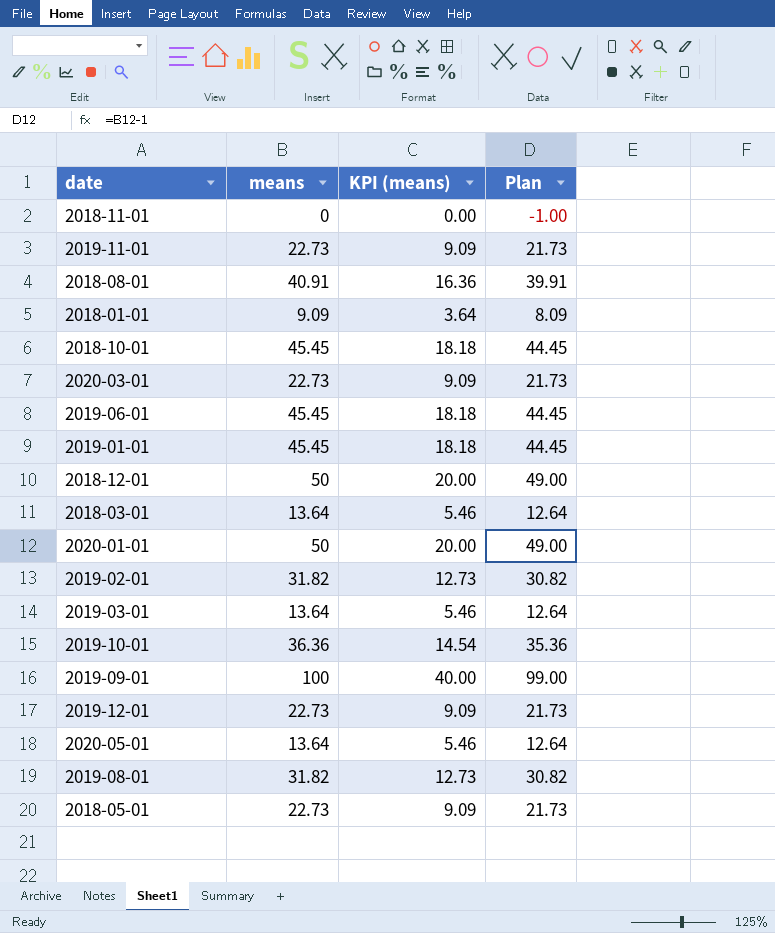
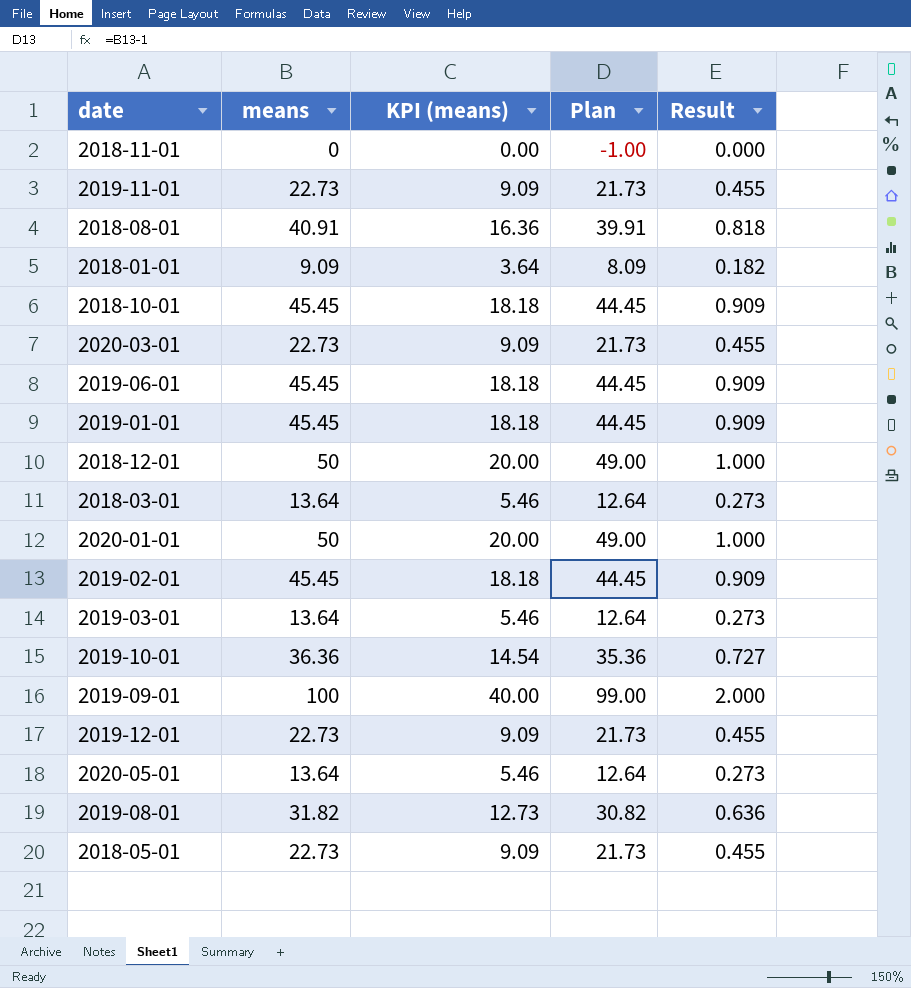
column Result | formula: none -> [means] * 0.02
2019-02-01 | means: 31.82 -> 45.45
2019-02-01 | KPI (means): 12.73 -> 18.18
2019-02-01 | Plan: 30.82 -> 44.45

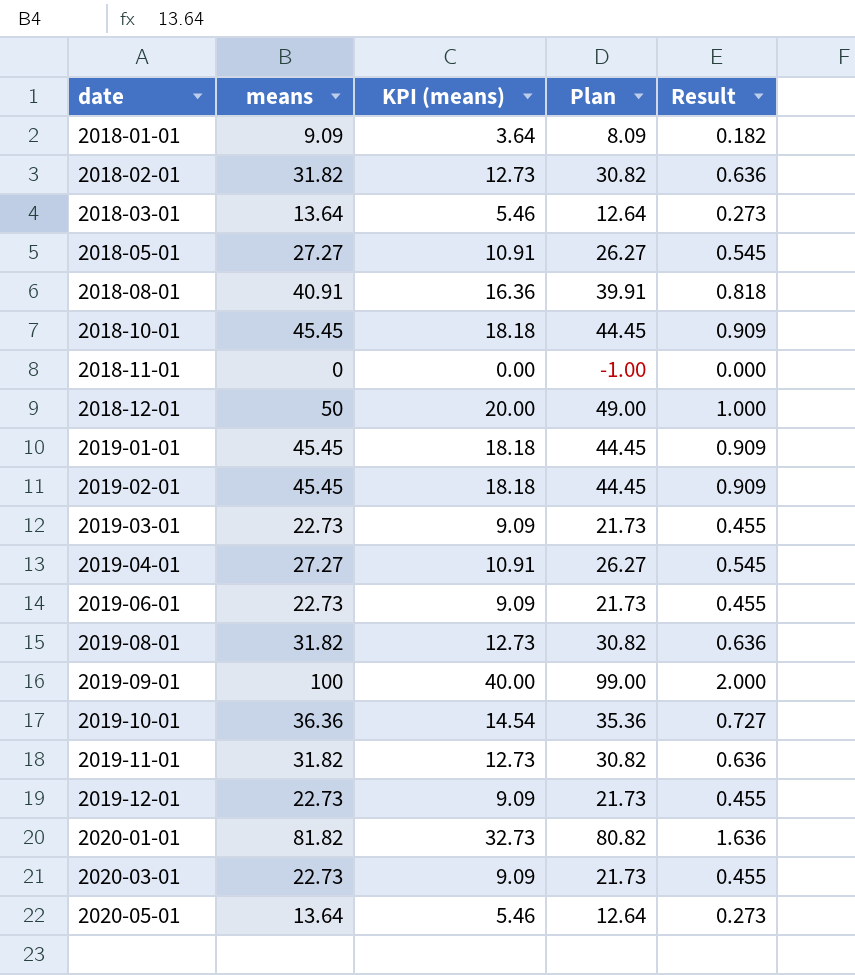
row order: none -> date ascending
row 2018-02-01: none -> 31.82 | 12.73 | 30.82 | 0.636
2018-05-01 | means: 22.73 -> 27.27
2018-05-01 | KPI (means): 9.09 -> 10.91
2018-05-01 | Plan: 21.73 -> 26.27
2018-05-01 | Result: 0.455 -> 0.545
2019-03-01 | means: 13.64 -> 22.73
2019-03-01 | KPI (means): 5.46 -> 9.09
2019-03-01 | Plan: 12.64 -> 21.73
2019-03-01 | Result: 0.273 -> 0.455
row 2019-04-01: none -> 27.27 | 10.91 | 26.27 | 0.545
2019-06-01 | means: 45.45 -> 22.73
2019-06-01 | KPI (means): 18.18 -> 9.09
2019-06-01 | Plan: 44.45 -> 21.73
2019-06-01 | Result: 0.909 -> 0.455
2019-11-01 | means: 22.73 -> 31.82
2019-11-01 | KPI (means): 9.09 -> 12.73
2019-11-01 | Plan: 21.73 -> 30.82
2019-11-01 | Result: 0.455 -> 0.636
2020-01-01 | means: 50 -> 81.82
2020-01-01 | KPI (means): 20.00 -> 32.73
2020-01-01 | Plan: 49.00 -> 80.82
2020-01-01 | Result: 1.000 -> 1.636

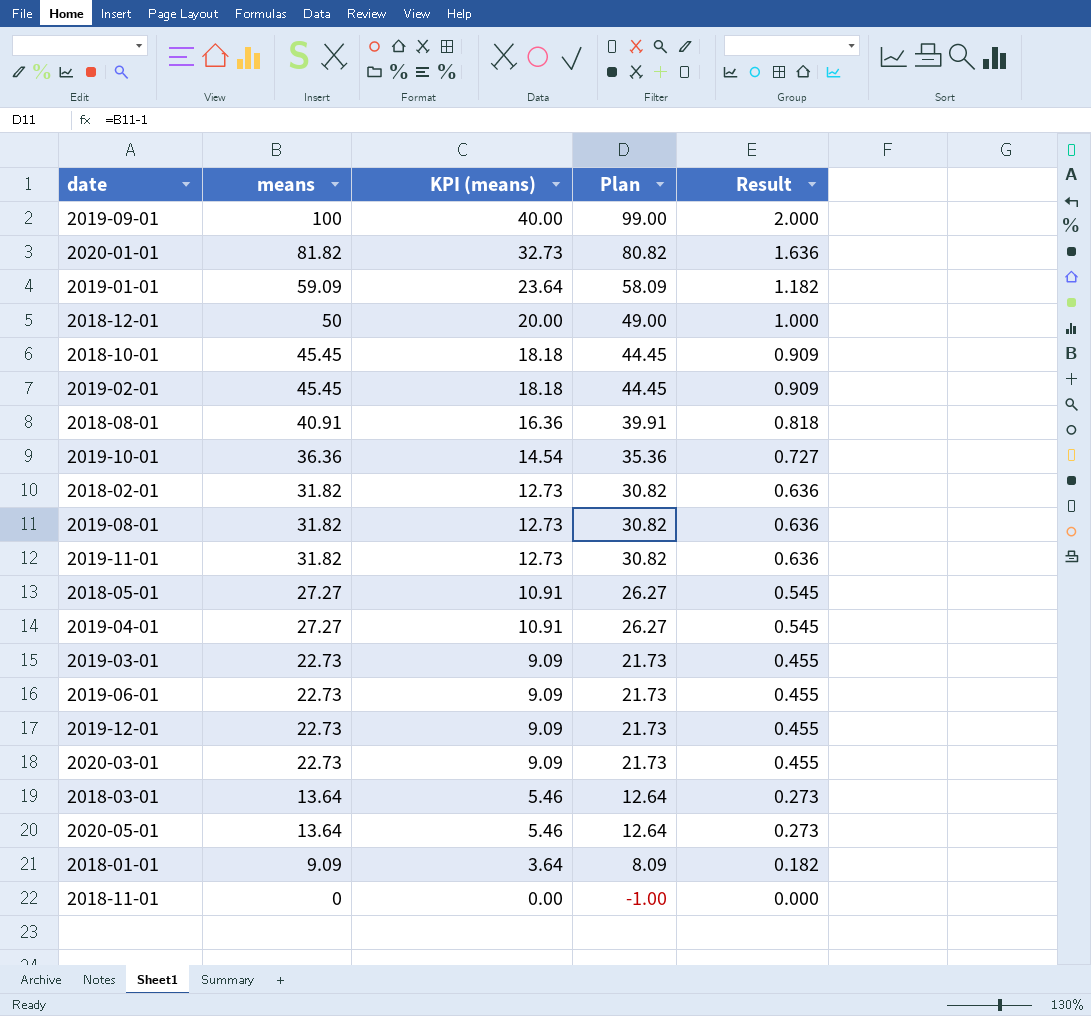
row order: date ascending -> means descending
2019-01-01 | means: 45.45 -> 59.09
2019-01-01 | KPI (means): 18.18 -> 23.64
2019-01-01 | Plan: 44.45 -> 58.09
2019-01-01 | Result: 0.909 -> 1.182

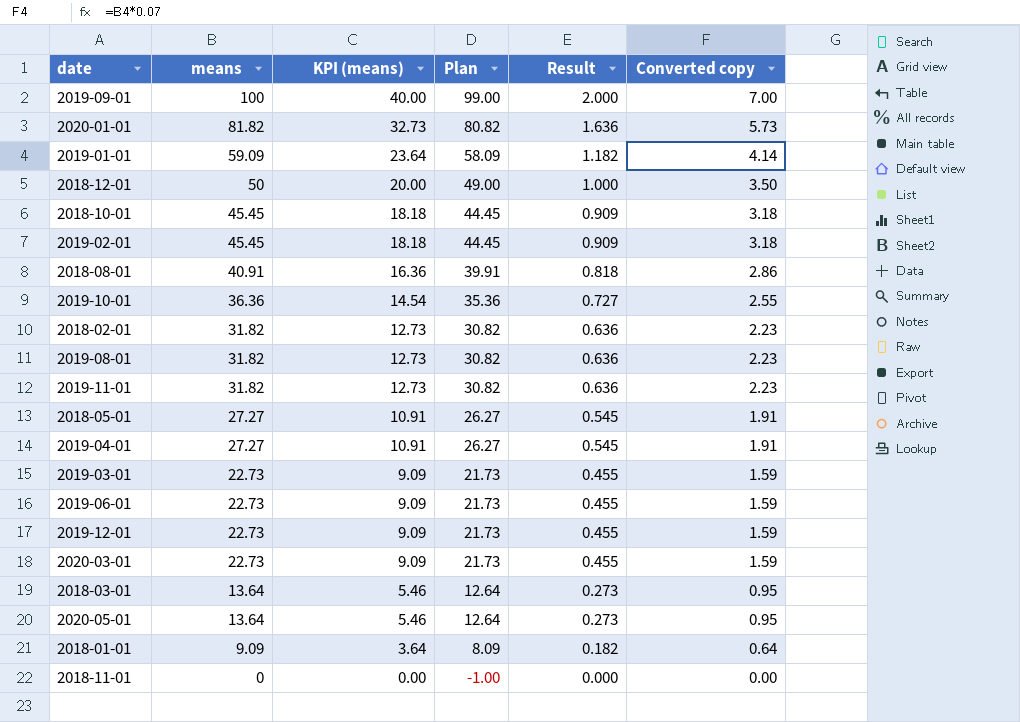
column Converted copy | formula: none -> [means] * 0.07

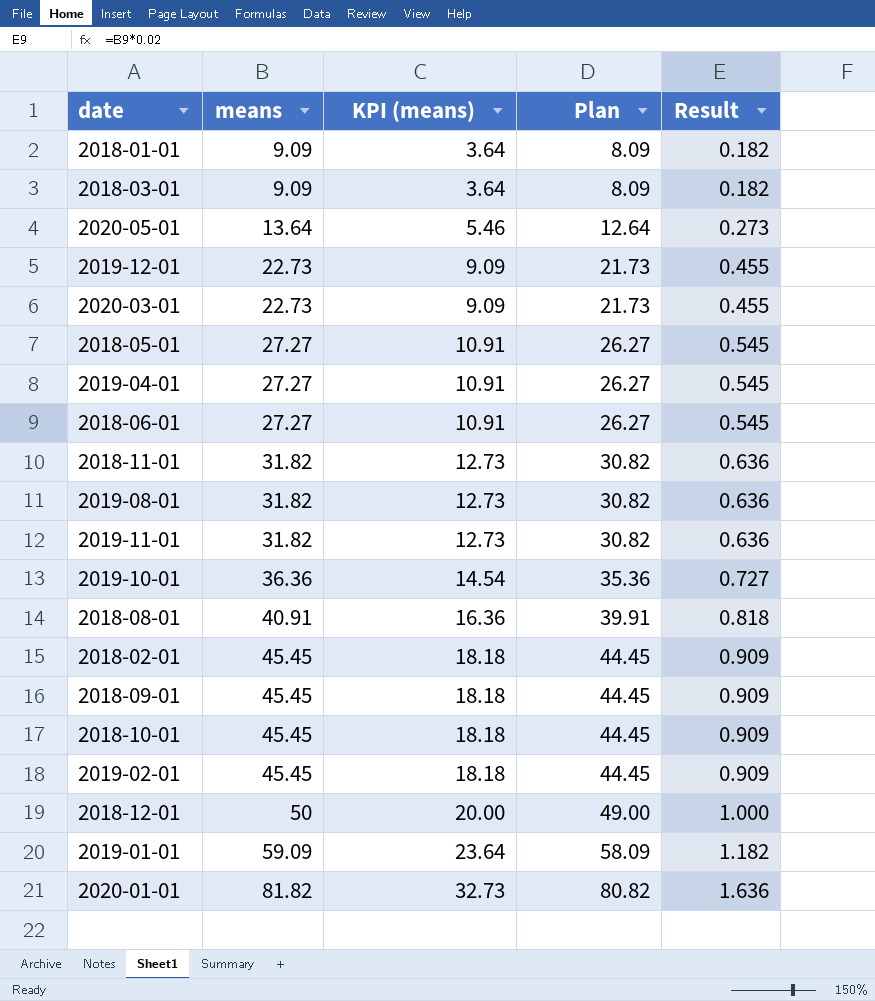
row order: means descending -> means ascending
column Converted copy | formula: [means] * 0.07 -> none
row 2019-09-01: 100 | 40.00 | 99.00 | 2.000 | 7.00 -> none
row 2019-03-01: 22.73 | 9.09 | 21.73 | 0.455 | 1.59 -> none
row 2019-06-01: 22.73 | 9.09 | 21.73 | 0.455 | 1.59 -> none
2018-03-01 | means: 13.64 -> 9.09
2018-03-01 | KPI (means): 5.46 -> 3.64
2018-03-01 | Plan: 12.64 -> 8.09
2018-03-01 | Result: 0.273 -> 0.182
row 2018-06-01: none -> 27.27 | 10.91 | 26.27 | 0.545
2018-11-01 | means: 0 -> 31.82
2018-11-01 | KPI (means): 0.00 -> 12.73
2018-11-01 | Plan: -1.00 -> 30.82
2018-11-01 | Result: 0.000 -> 0.636
2018-02-01 | means: 31.82 -> 45.45
2018-02-01 | KPI (means): 12.73 -> 18.18
2018-02-01 | Plan: 30.82 -> 44.45
2018-02-01 | Result: 0.636 -> 0.909
row 2018-09-01: none -> 45.45 | 18.18 | 44.45 | 0.909

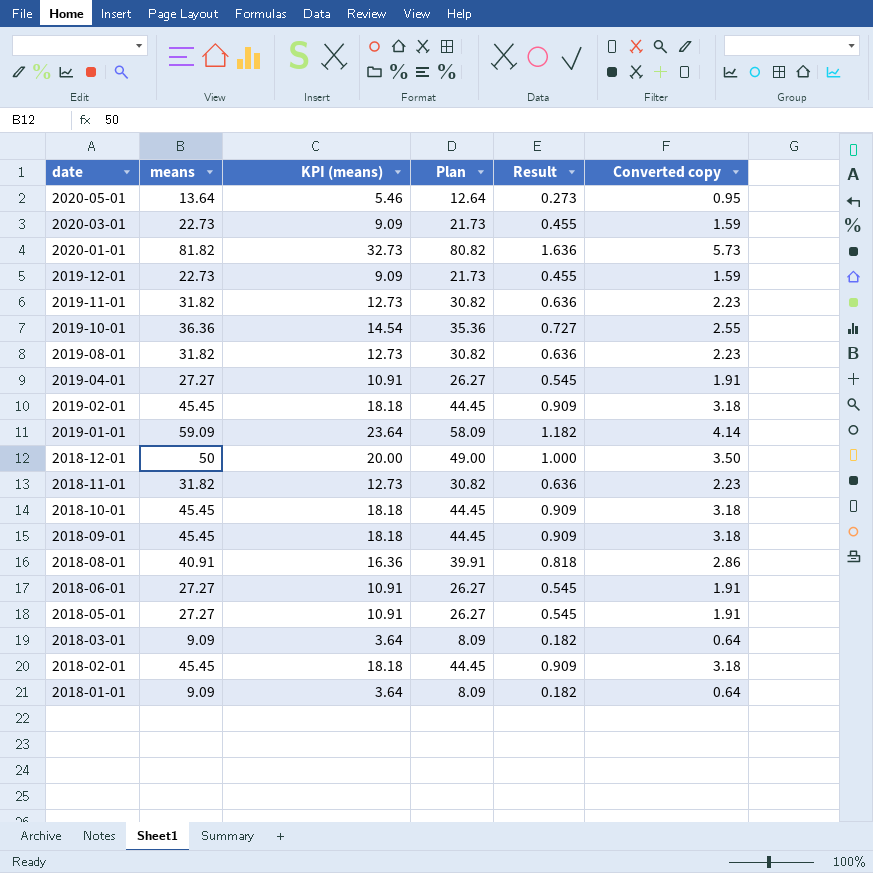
row order: means ascending -> date descending
column Converted copy | formula: none -> [means] * 0.07

